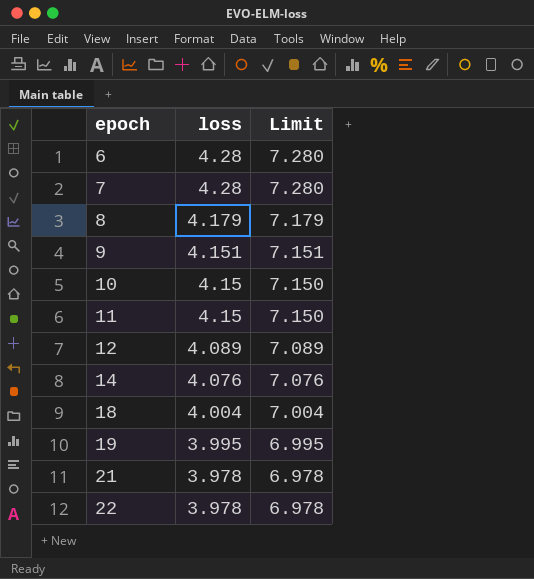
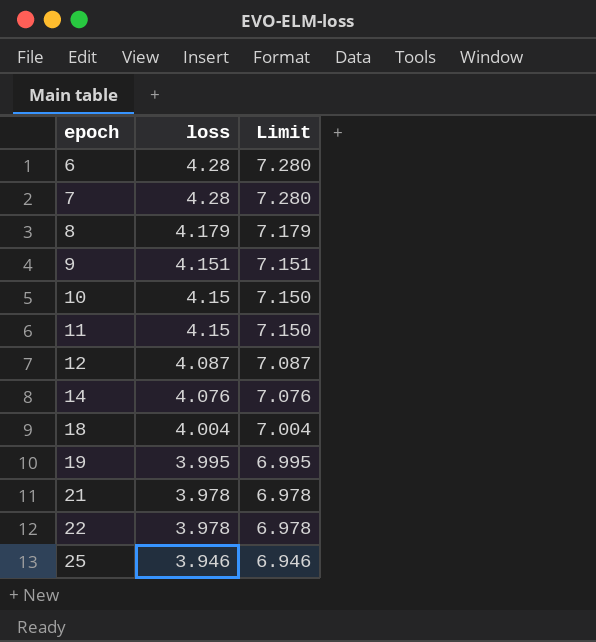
12 | loss: 4.089 -> 4.087
12 | Limit: 7.089 -> 7.087
row 25: none -> 3.946 | 6.946

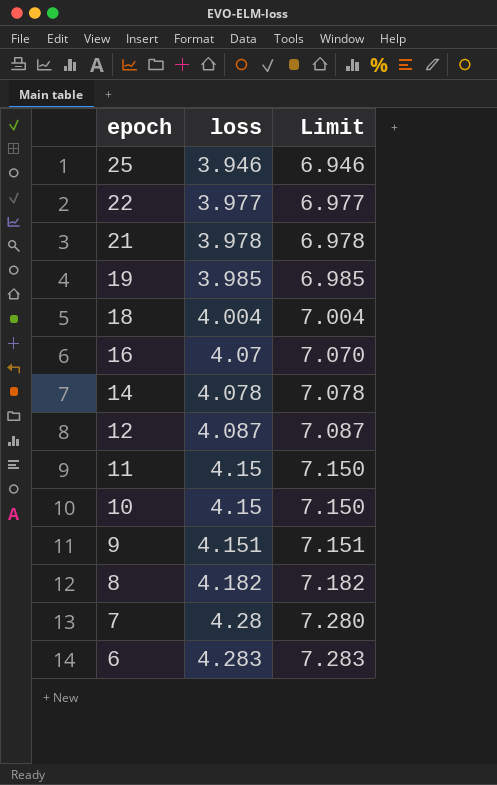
row order: epoch ascending -> epoch descending
22 | loss: 3.978 -> 3.977
22 | Limit: 6.978 -> 6.977
19 | loss: 3.995 -> 3.985
19 | Limit: 6.995 -> 6.985
row 16: none -> 4.07 | 7.070
14 | loss: 4.076 -> 4.078
14 | Limit: 7.076 -> 7.078
8 | loss: 4.179 -> 4.182
8 | Limit: 7.179 -> 7.182
6 | loss: 4.28 -> 4.283
6 | Limit: 7.280 -> 7.283

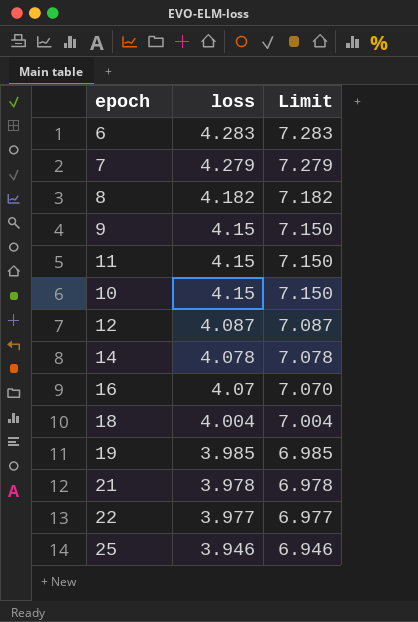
row order: epoch descending -> loss descending
7 | loss: 4.28 -> 4.279
7 | Limit: 7.280 -> 7.279
9 | loss: 4.151 -> 4.15
9 | Limit: 7.151 -> 7.150

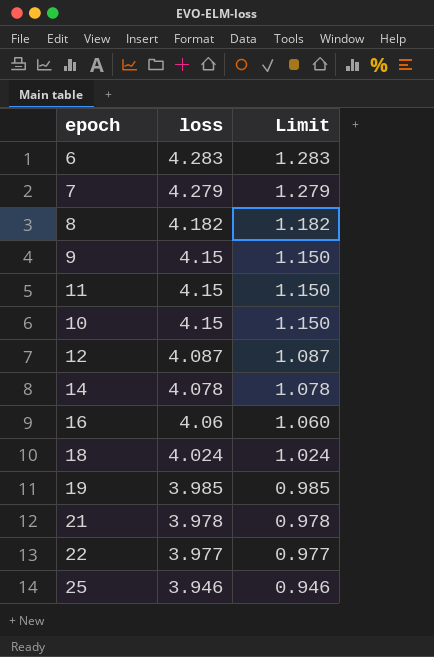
column Limit | formula: [loss] + 3 -> [loss] - 3
16 | loss: 4.07 -> 4.06
18 | loss: 4.004 -> 4.024

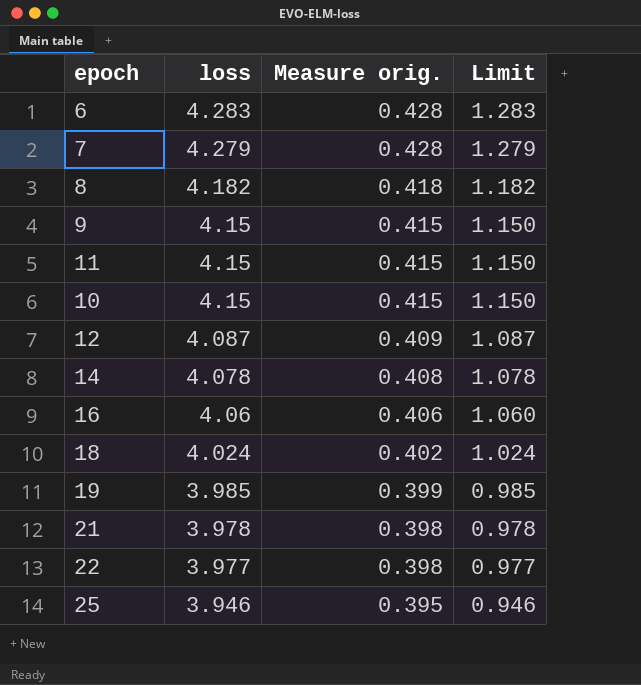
column Measure orig. | formula: none -> [loss] * 0.1

